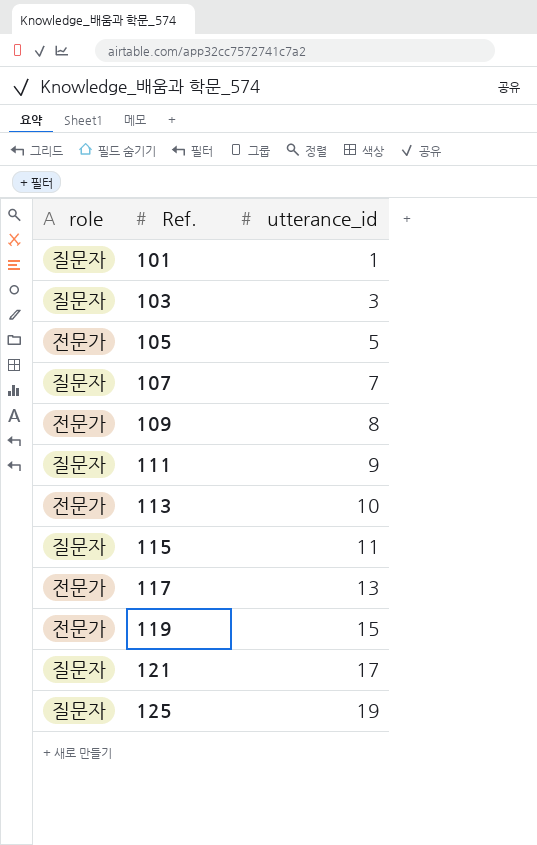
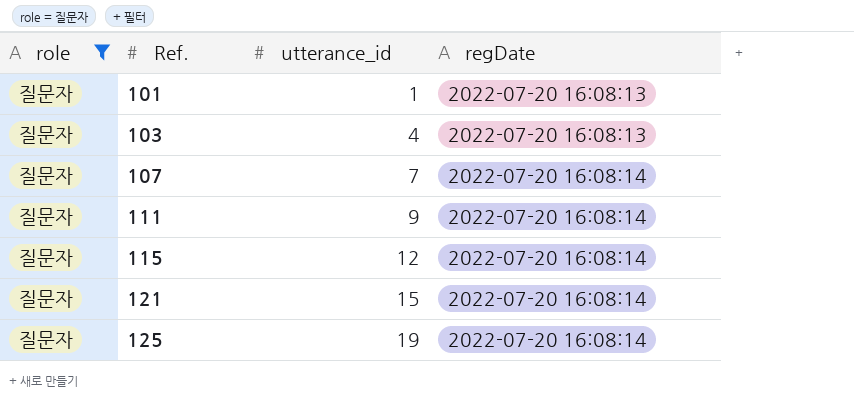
filter: none -> role = 질문자
column regDate | position: none -> 4
103 | utterance_id: 3 -> 4
115 | utterance_id: 11 -> 12
121 | utterance_id: 17 -> 15

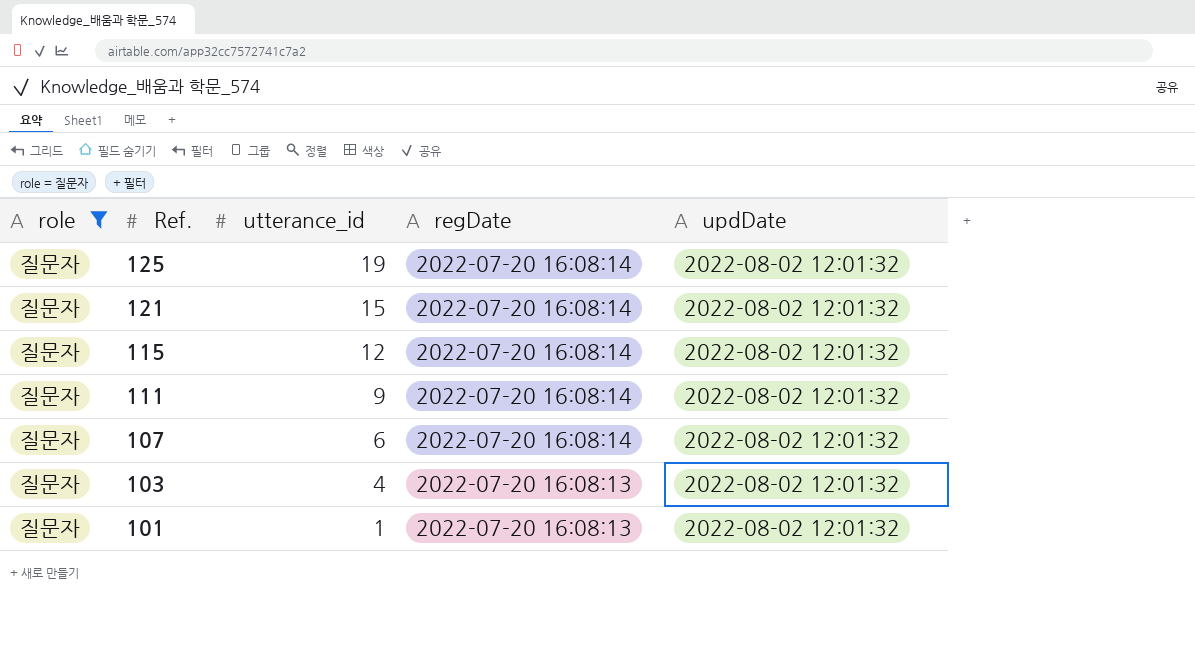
row order: Ref. ascending -> Ref. descending
column updDate | position: none -> 5
107 | utterance_id: 7 -> 6

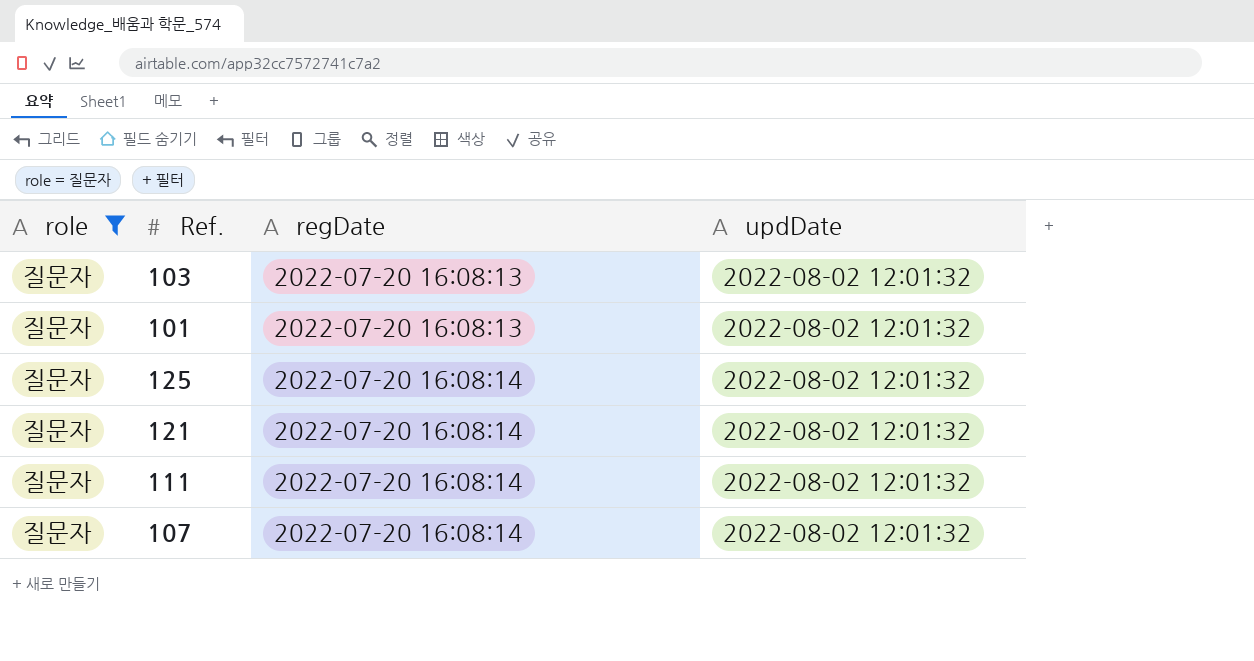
row order: Ref. descending -> regDate ascending
column utterance_id | position: 3 -> none
row 115: 질문자 | 12 | 2022-07-20 16:08:14 | 2022-08-02 12:01:32 -> none

